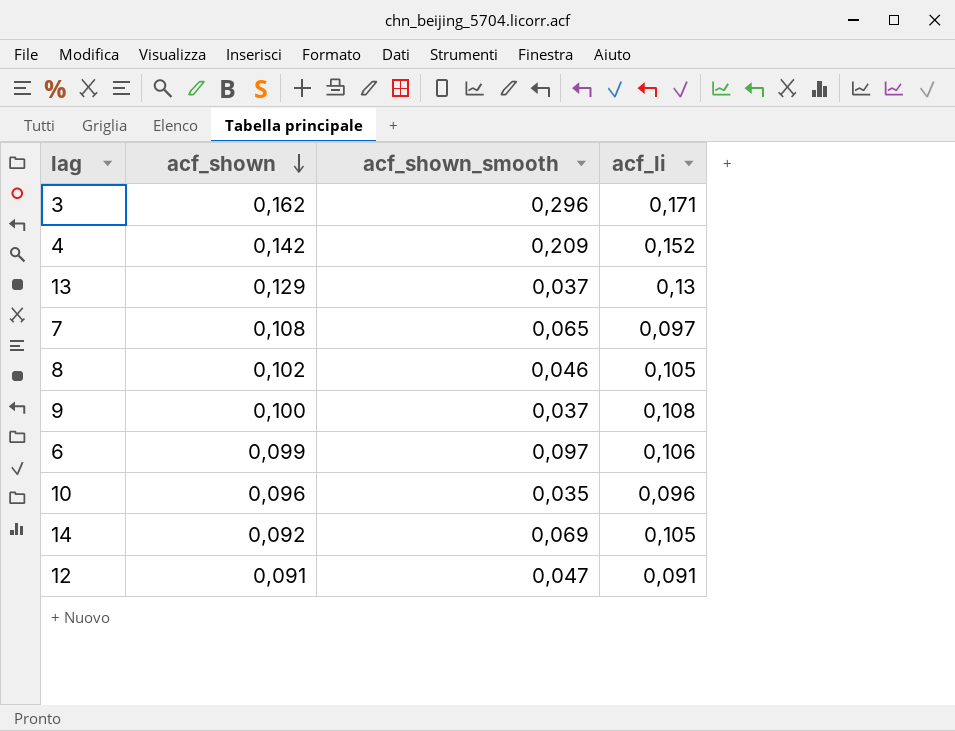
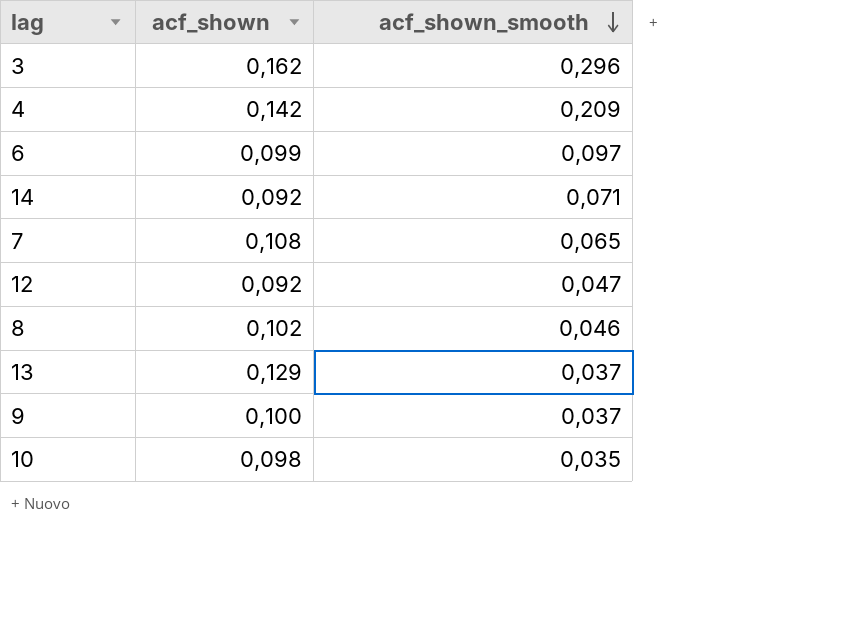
row order: acf_shown descending -> acf_shown_smooth descending
column acf_li | position: 4 -> none
14 | acf_shown_smooth: 0,069 -> 0,071
12 | acf_shown: 0,091 -> 0,092
10 | acf_shown: 0,096 -> 0,098

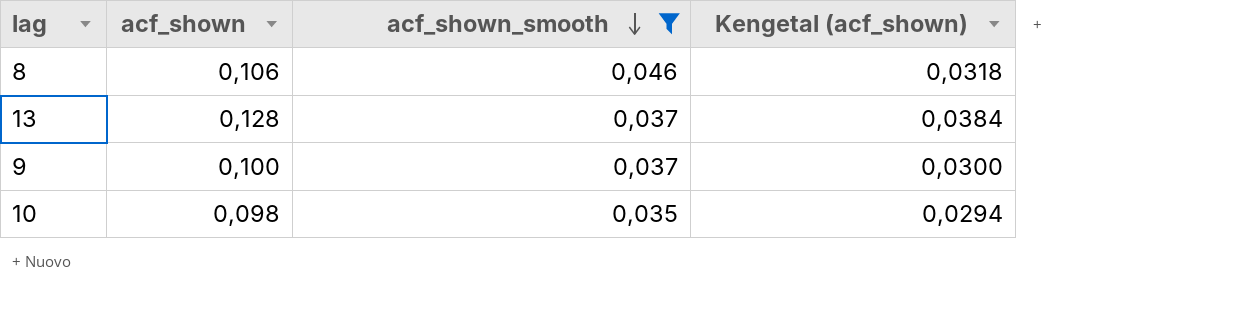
filter: none -> acf_shown_smooth <= 0,046
column Kengetal (acf_shown) | formula: none -> [acf_shown] * 0,3
8 | acf_shown: 0,102 -> 0,106
13 | acf_shown: 0,129 -> 0,128

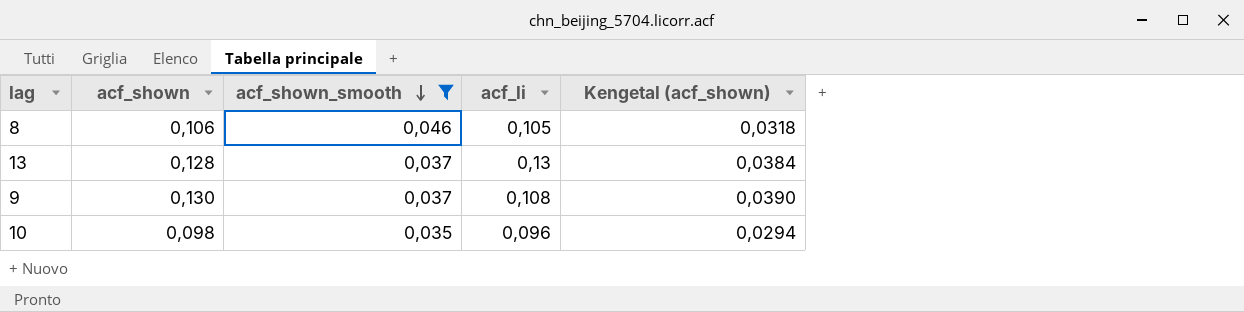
column acf_li | position: none -> 4
9 | acf_shown: 0,100 -> 0,130
9 | Kengetal (acf_shown): 0,0300 -> 0,0390

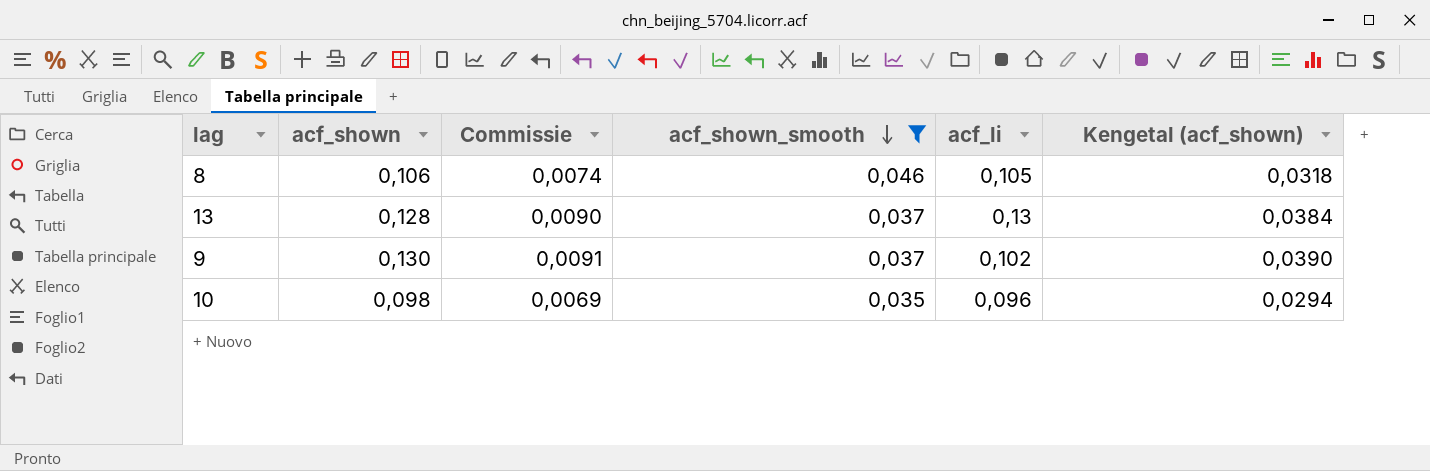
column Commissie | formula: none -> [acf_shown] * 0,07
9 | acf_li: 0,108 -> 0,102

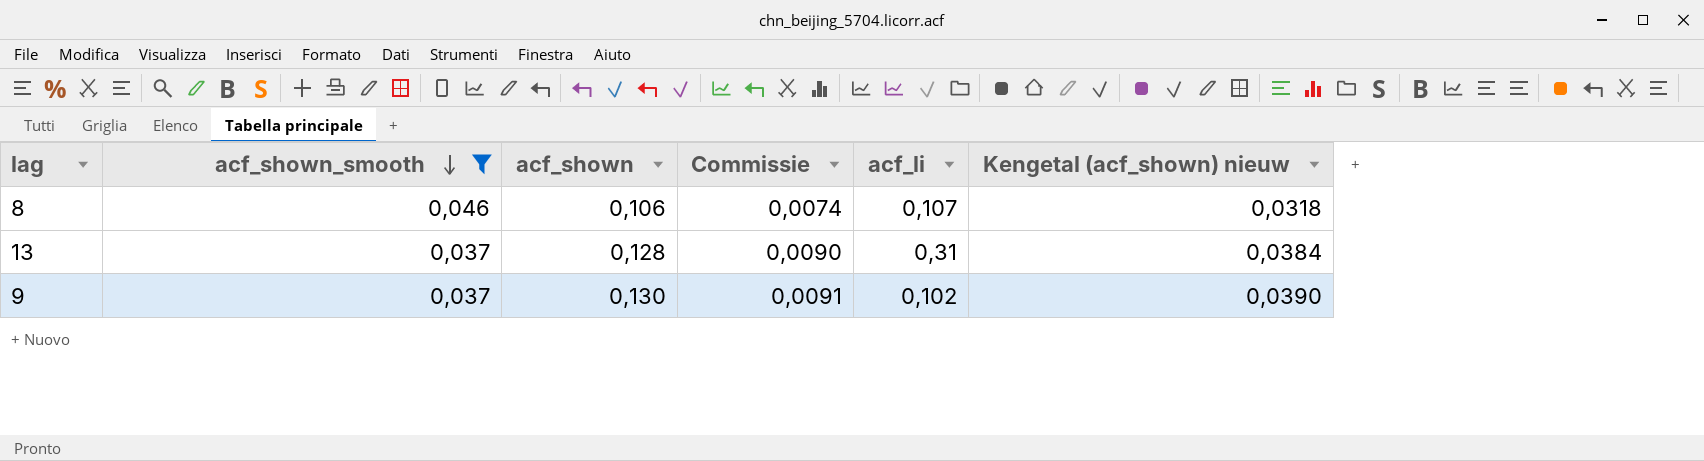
column acf_shown_smooth | position: 4 -> 2
column name: Kengetal (acf_shown) -> Kengetal (acf_shown) nieuw
row 10: 0,098 | 0,0069 | 0,035 | 0,096 | 0,0294 -> none
8 | acf_li: 0,105 -> 0,107
13 | acf_li: 0,13 -> 0,31

